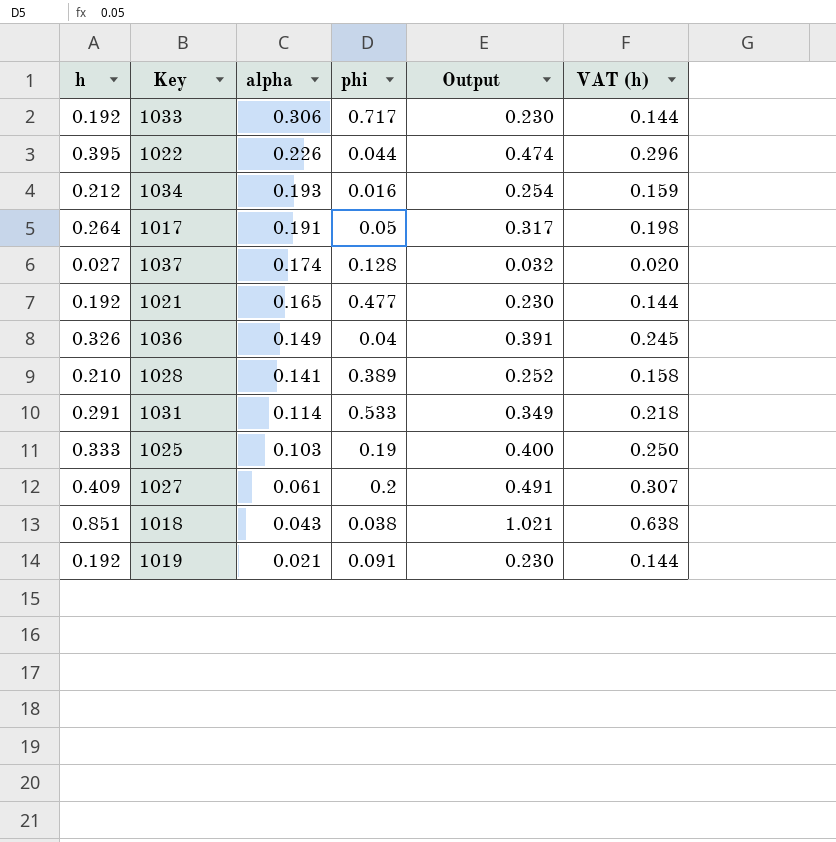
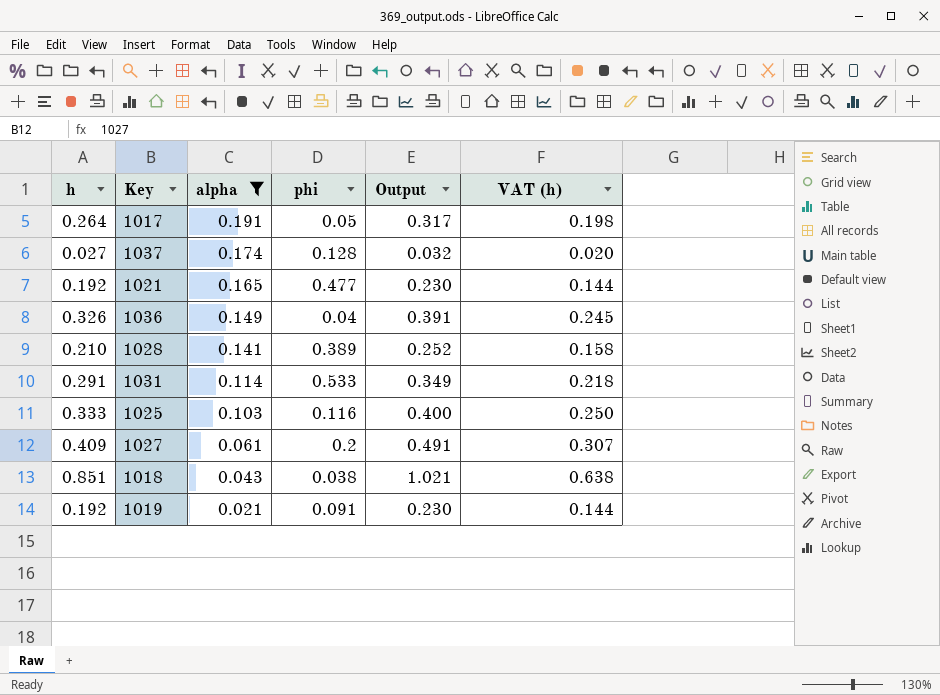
filter: none -> alpha <= 0.191
1025 | phi: 0.19 -> 0.116

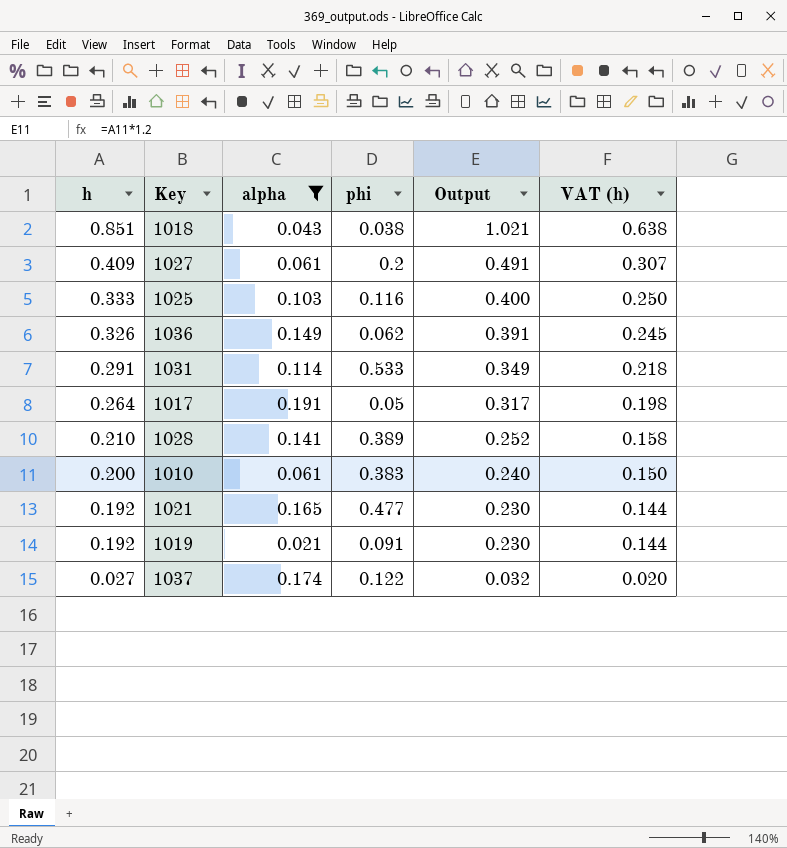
row order: alpha descending -> h descending
1036 | phi: 0.04 -> 0.062
row 1010: none -> 0.200 | 0.061 | 0.383 | 0.240 | 0.150
1037 | phi: 0.128 -> 0.122

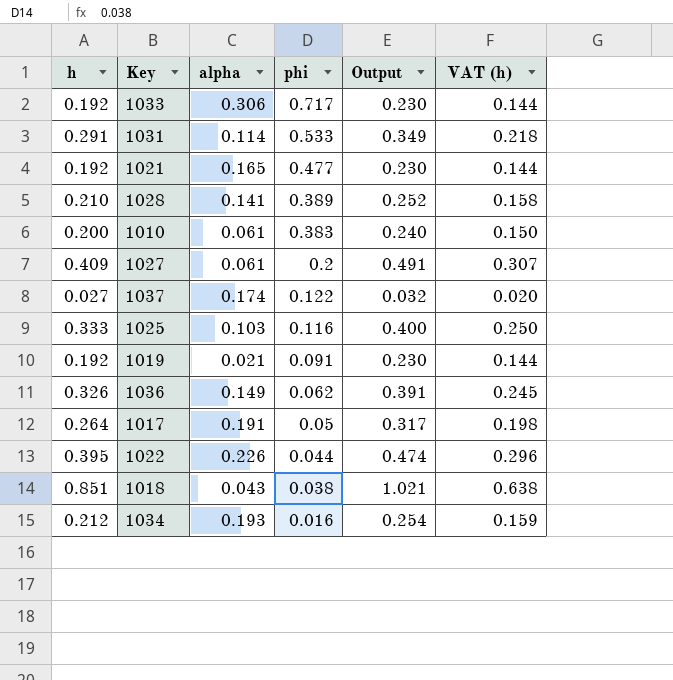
filter: alpha <= 0.191 -> none
row order: h descending -> phi descending

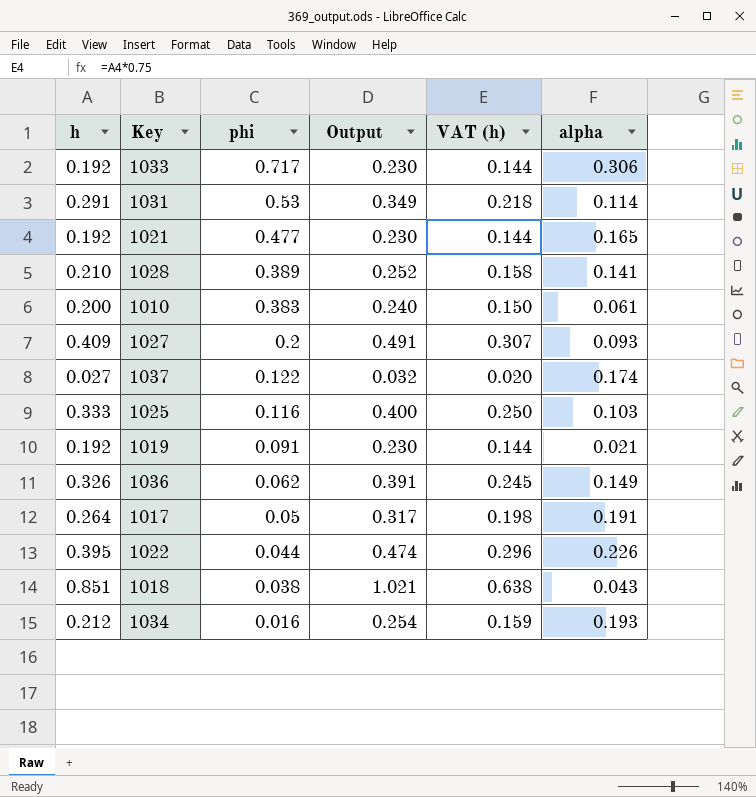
column alpha | position: 3 -> 6
1031 | phi: 0.533 -> 0.53
1027 | alpha: 0.061 -> 0.093

